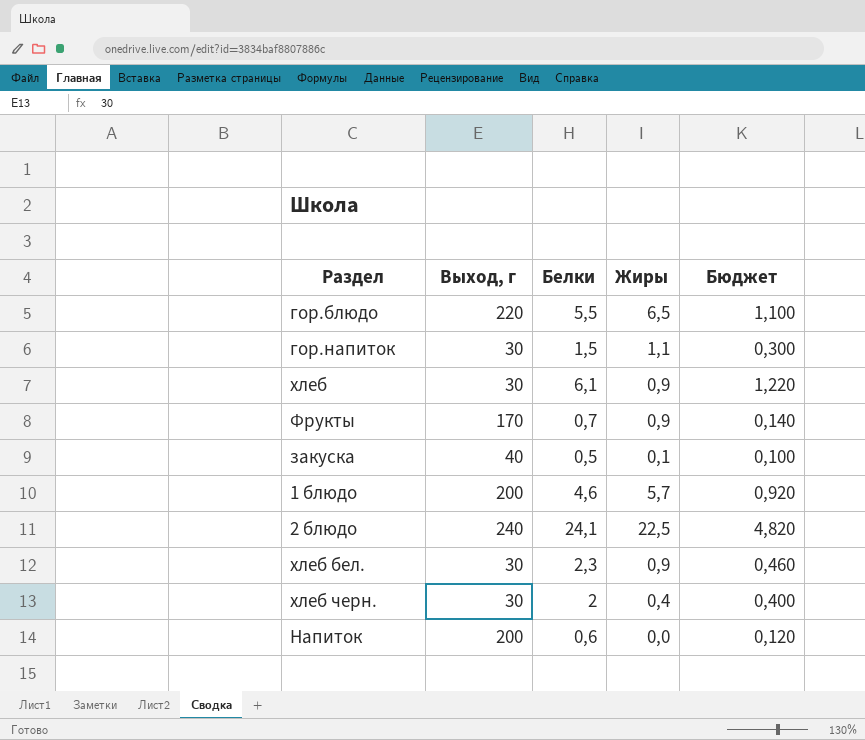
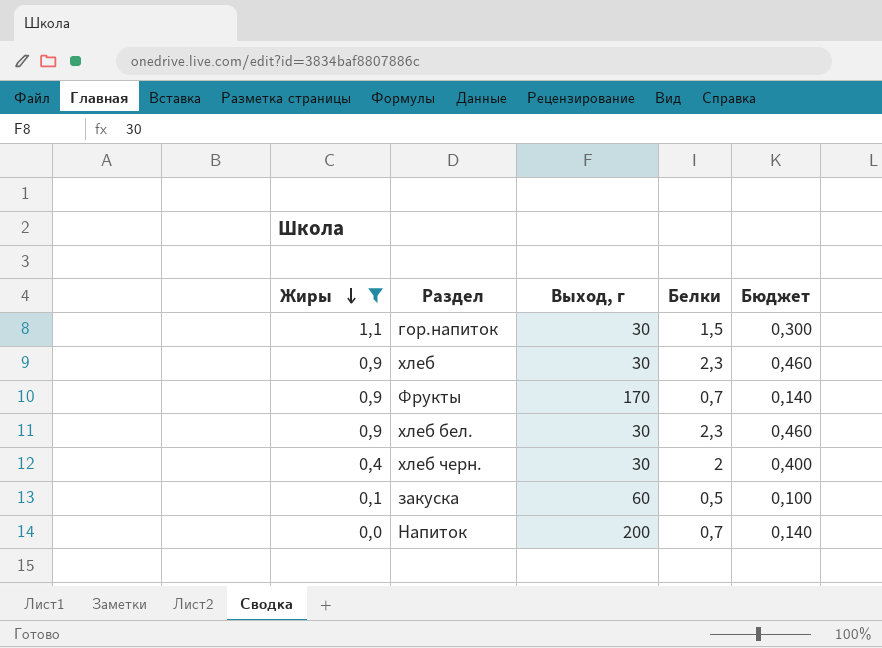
filter: none -> Жиры <= 1,1
row order: none -> Жиры descending
column Жиры | position: 4 -> 1
хлеб | Белки: 6,1 -> 2,3
хлеб | Бюджет: 1,220 -> 0,460
закуска | Выход, г: 40 -> 60
Напиток | Белки: 0,6 -> 0,7
Напиток | Бюджет: 0,120 -> 0,140

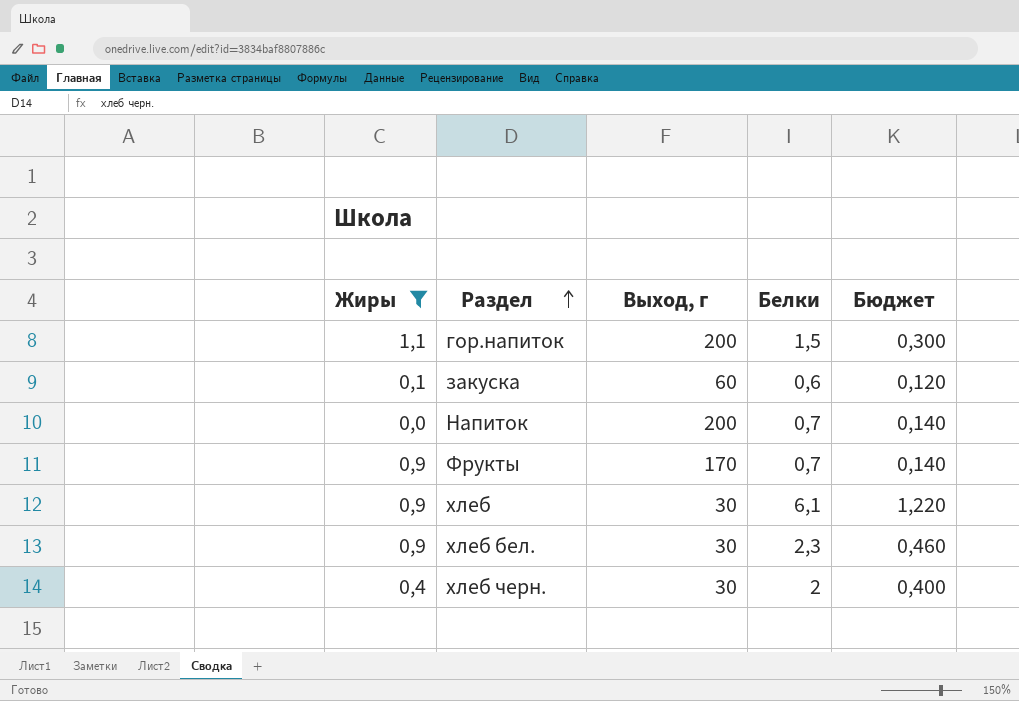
row order: Жиры descending -> Раздел ascending
гор.напиток | Выход, г: 30 -> 200
закуска | Белки: 0,5 -> 0,6
закуска | Бюджет: 0,100 -> 0,120
хлеб | Белки: 2,3 -> 6,1
хлеб | Бюджет: 0,460 -> 1,220

